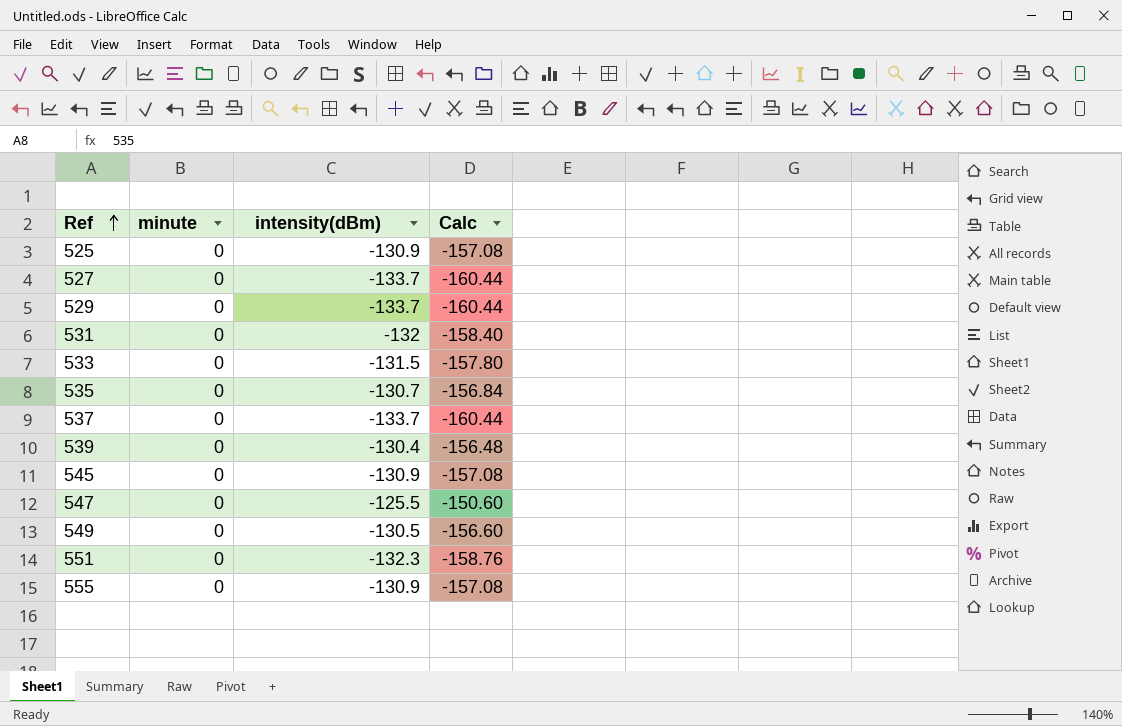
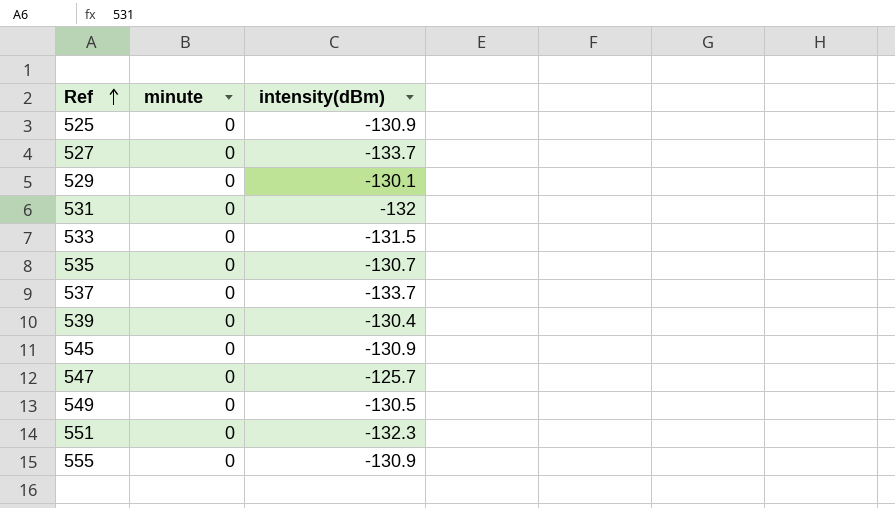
column Calc | formula: [intensity(dBm)] * 1.2 -> none
529 | intensity(dBm): -133.7 -> -130.1
547 | intensity(dBm): -125.5 -> -125.7

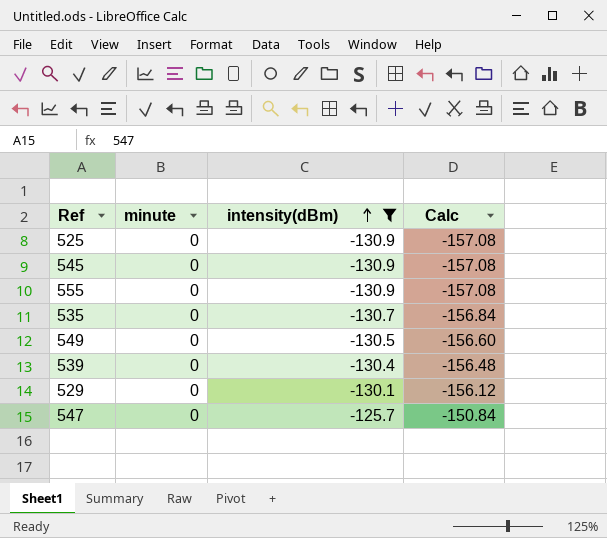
filter: none -> intensity(dBm) >= -130.9
row order: Ref ascending -> intensity(dBm) ascending
column Calc | formula: none -> [intensity(dBm)] * 1.2

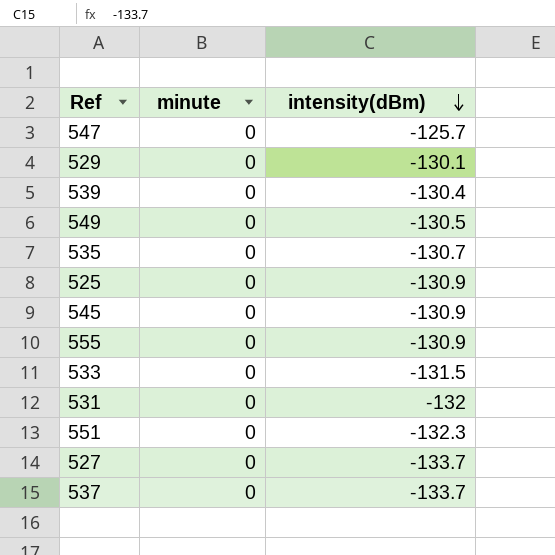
filter: intensity(dBm) >= -130.9 -> none
row order: intensity(dBm) ascending -> intensity(dBm) descending
column Calc | formula: [intensity(dBm)] * 1.2 -> none

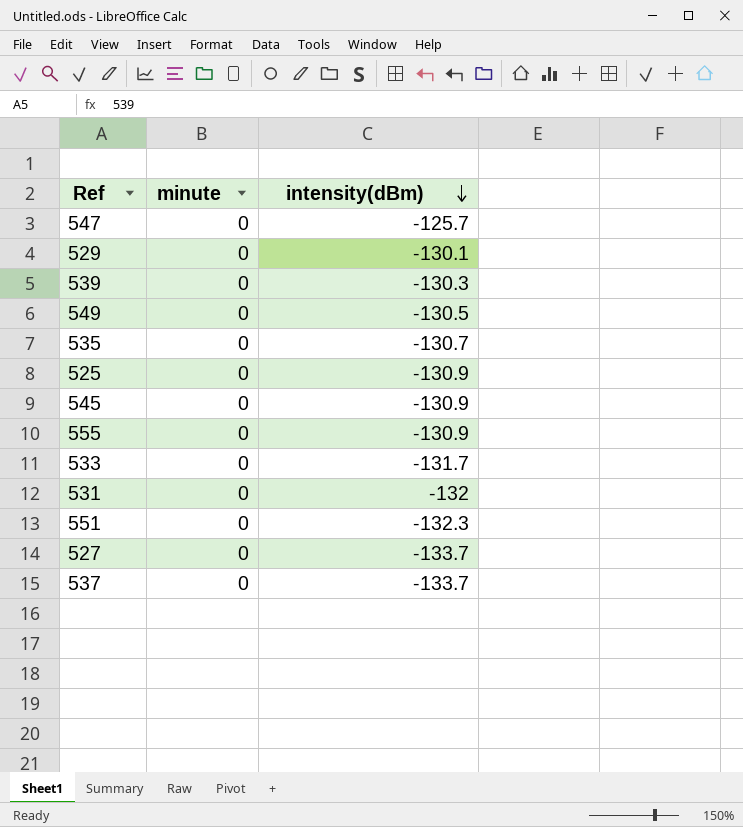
539 | intensity(dBm): -130.4 -> -130.3
533 | intensity(dBm): -131.5 -> -131.7

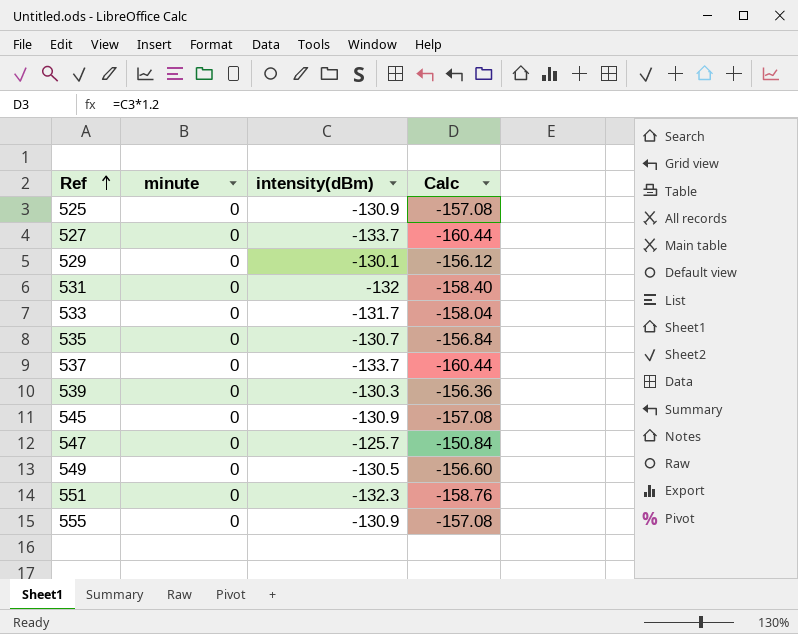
row order: intensity(dBm) descending -> Ref ascending
column Calc | formula: none -> [intensity(dBm)] * 1.2

